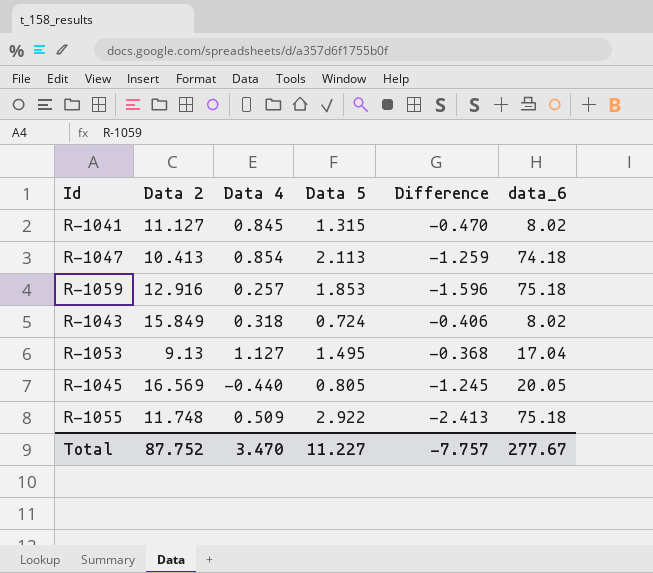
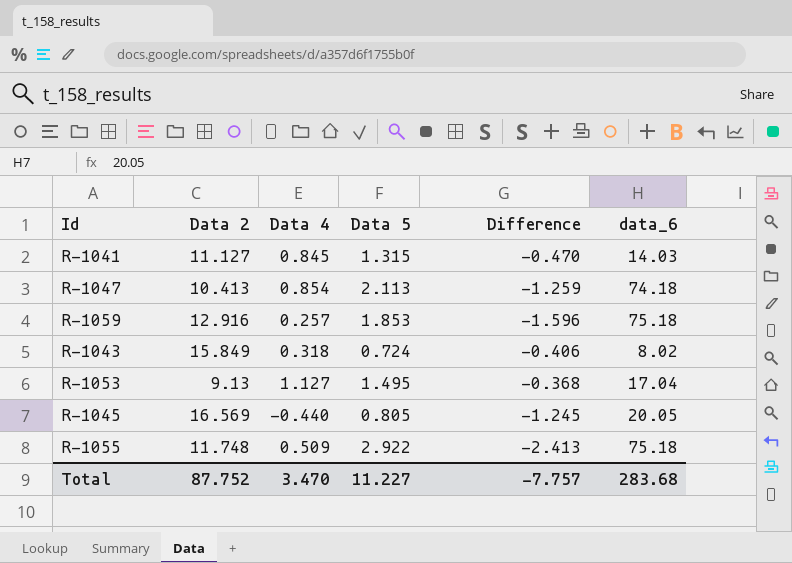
R-1041 | data_6: 8.02 -> 14.03
Total | data_6: 277.67 -> 283.68

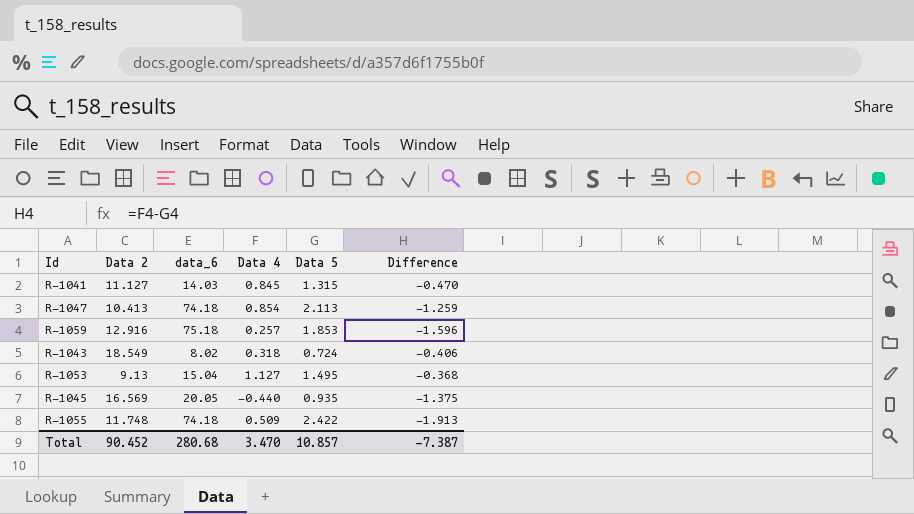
column data_6 | position: 6 -> 3
R-1043 | Data 2: 15.849 -> 18.549
R-1053 | data_6: 17.04 -> 15.04
R-1045 | Data 5: 0.805 -> 0.935
R-1045 | Difference: -1.245 -> -1.375
R-1055 | data_6: 75.18 -> 74.18
R-1055 | Data 5: 2.922 -> 2.422
R-1055 | Difference: -2.413 -> -1.913
Total | Data 2: 87.752 -> 90.452
Total | data_6: 283.68 -> 280.68
Total | Data 5: 11.227 -> 10.857
Total | Difference: -7.757 -> -7.387

